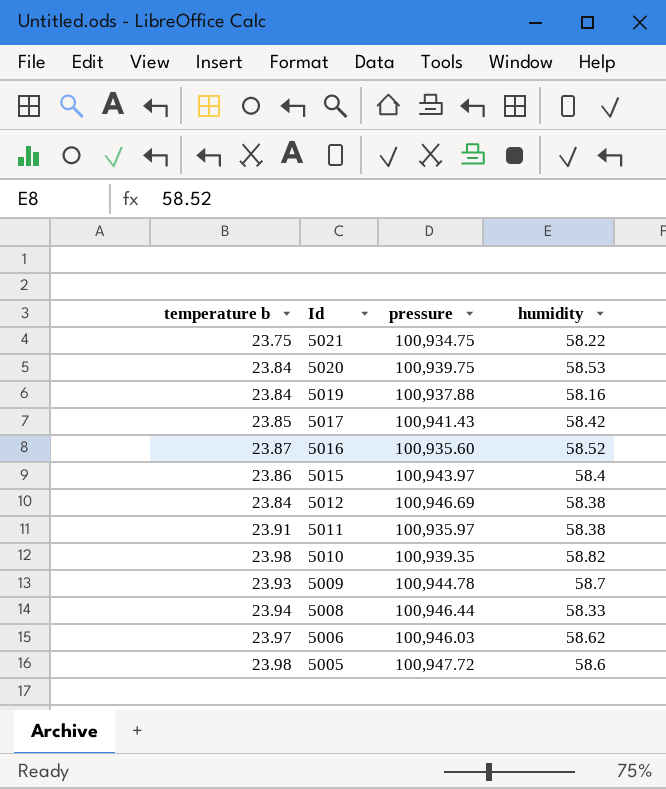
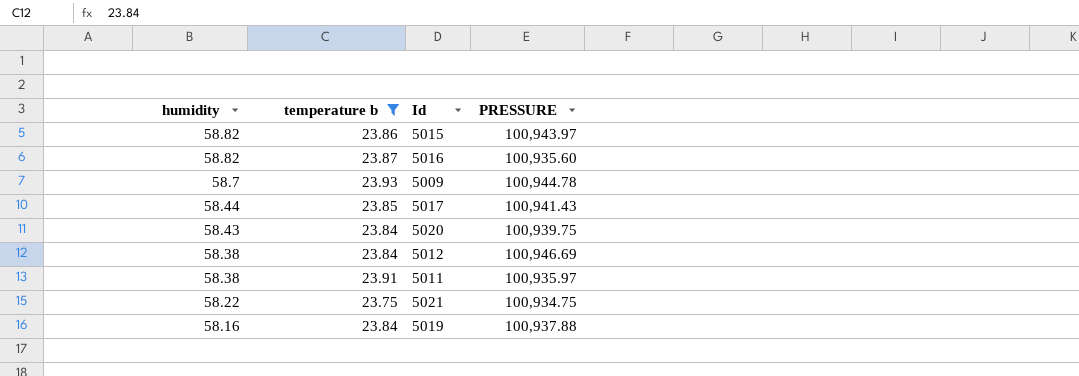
filter: none -> temperature b <= 23.93
row order: Id descending -> humidity descending
column humidity | position: 4 -> 1
column name: pressure -> PRESSURE
5015 | humidity: 58.4 -> 58.82
5016 | humidity: 58.52 -> 58.82
5017 | humidity: 58.42 -> 58.44
5020 | humidity: 58.53 -> 58.43

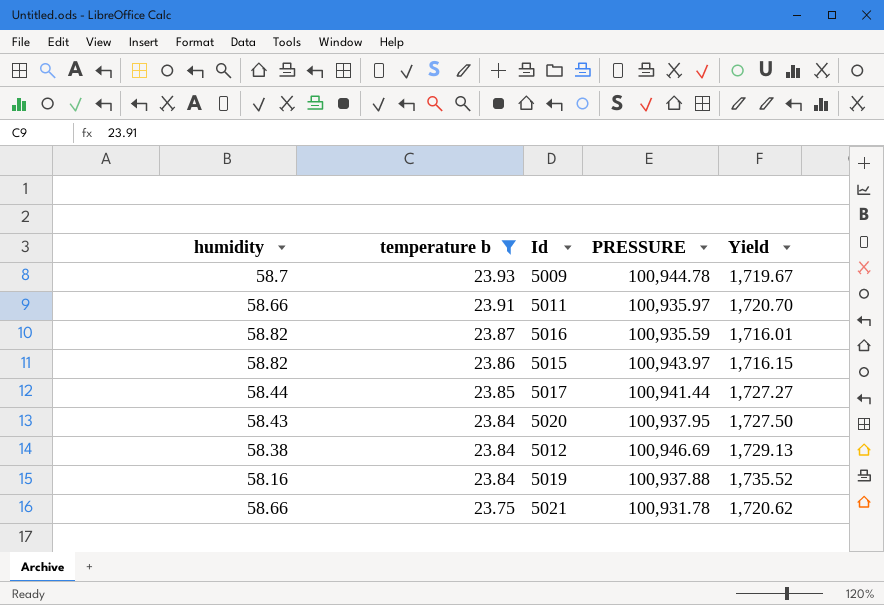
row order: humidity descending -> temperature b descending
column Yield | formula: none -> [PRESSURE] / [humidity]
5011 | humidity: 58.38 -> 58.66
5016 | PRESSURE: 100,935.60 -> 100,935.59
5017 | PRESSURE: 100,941.43 -> 100,941.44
5020 | PRESSURE: 100,939.75 -> 100,937.95
5021 | humidity: 58.22 -> 58.66
5021 | PRESSURE: 100,934.75 -> 100,931.78

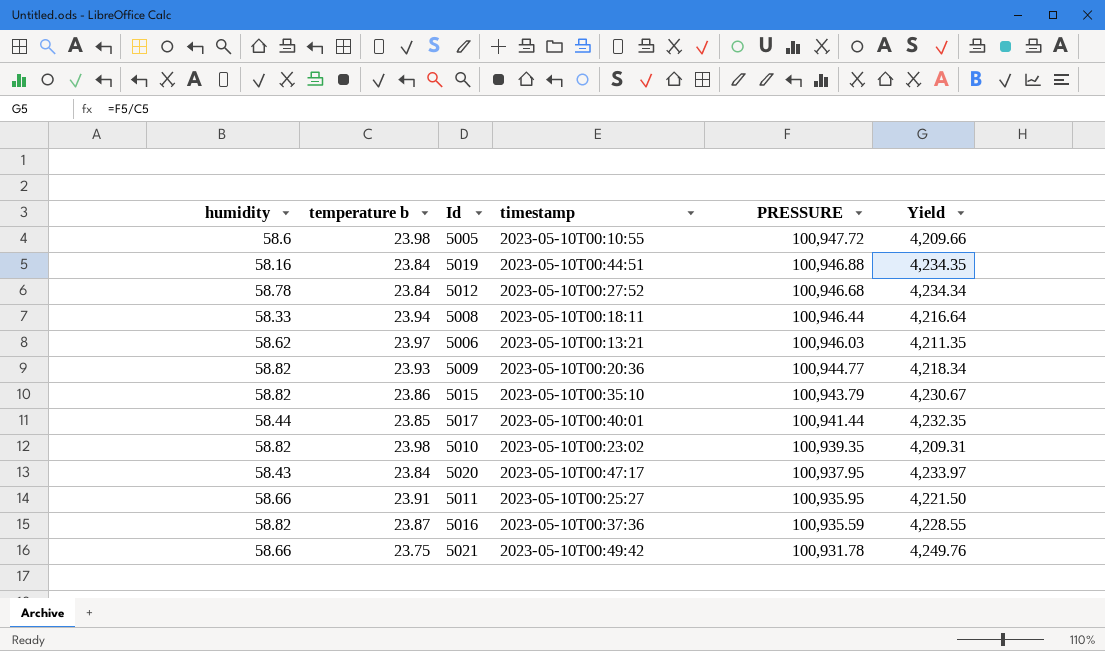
filter: temperature b <= 23.93 -> none
row order: temperature b descending -> PRESSURE descending
column timestamp | position: none -> 4
column Yield | formula: [PRESSURE] / [humidity] -> [PRESSURE] / [temperature b]
5019 | PRESSURE: 100,937.88 -> 100,946.88
5012 | humidity: 58.38 -> 58.78
5012 | PRESSURE: 100,946.69 -> 100,946.68
5009 | humidity: 58.7 -> 58.82
5009 | PRESSURE: 100,944.78 -> 100,944.77
5015 | PRESSURE: 100,943.97 -> 100,943.79
5011 | PRESSURE: 100,935.97 -> 100,935.95

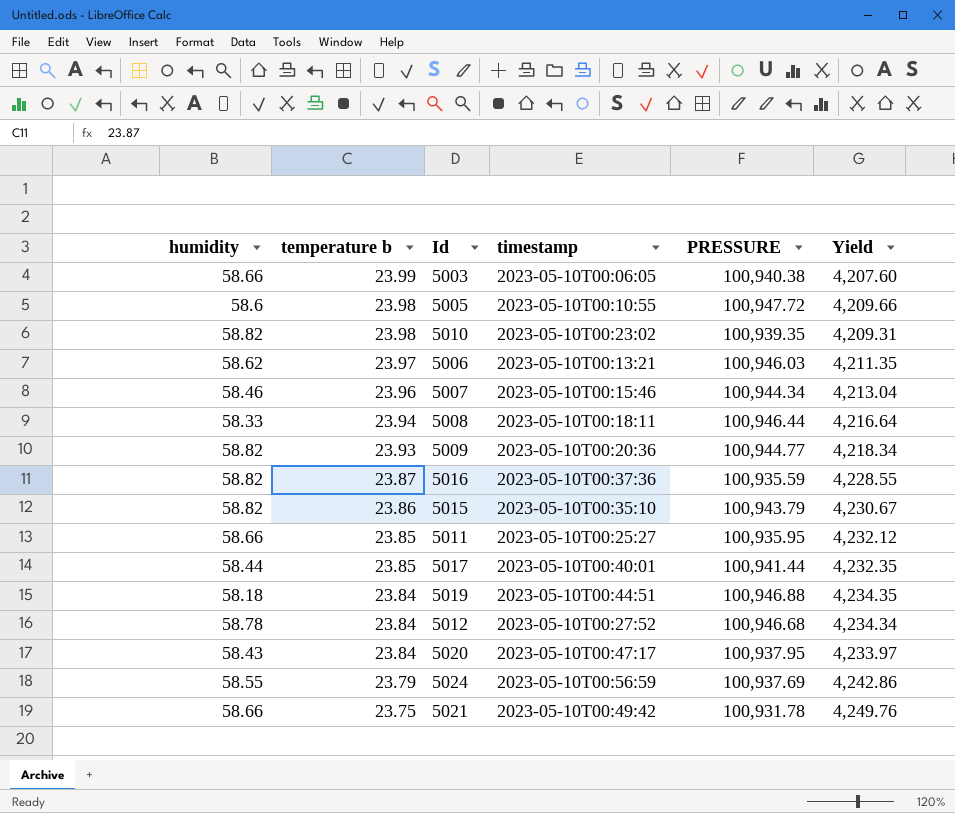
row order: PRESSURE descending -> temperature b descending
row 5003: none -> 58.66 | 23.99 | 2023-05-10T00:06:05 | 100,940.38 | 4,207.60
row 5007: none -> 58.46 | 23.96 | 2023-05-10T00:15:46 | 100,944.34 | 4,213.04
5011 | temperature b: 23.91 -> 23.85
5011 | Yield: 4,221.50 -> 4,232.12
5019 | humidity: 58.16 -> 58.18
row 5024: none -> 58.55 | 23.79 | 2023-05-10T00:56:59 | 100,937.69 | 4,242.86

